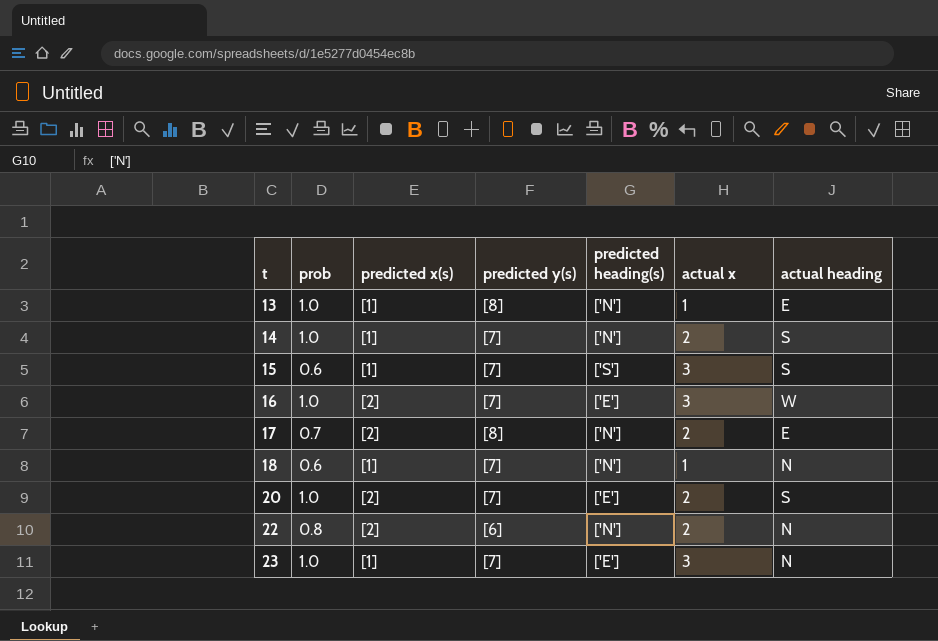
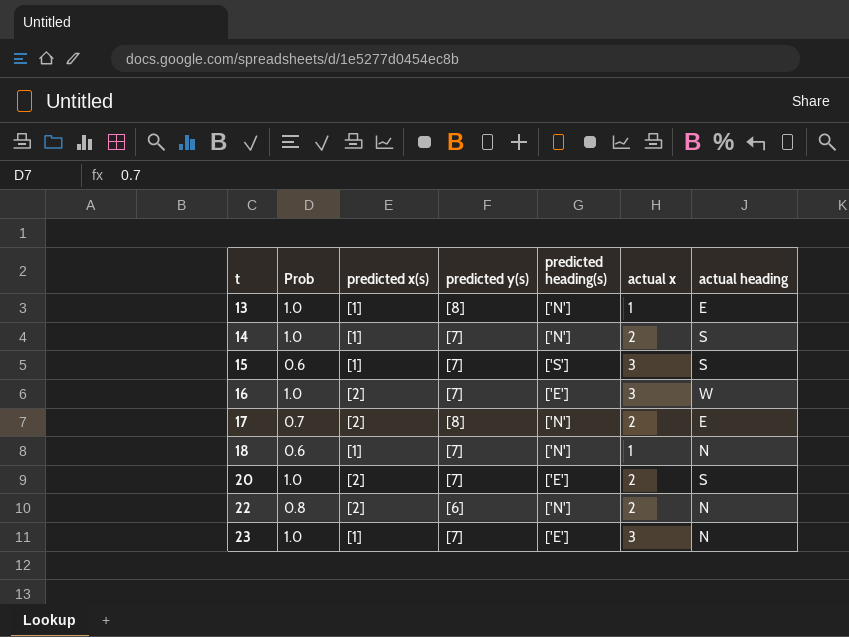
column name: prob -> Prob

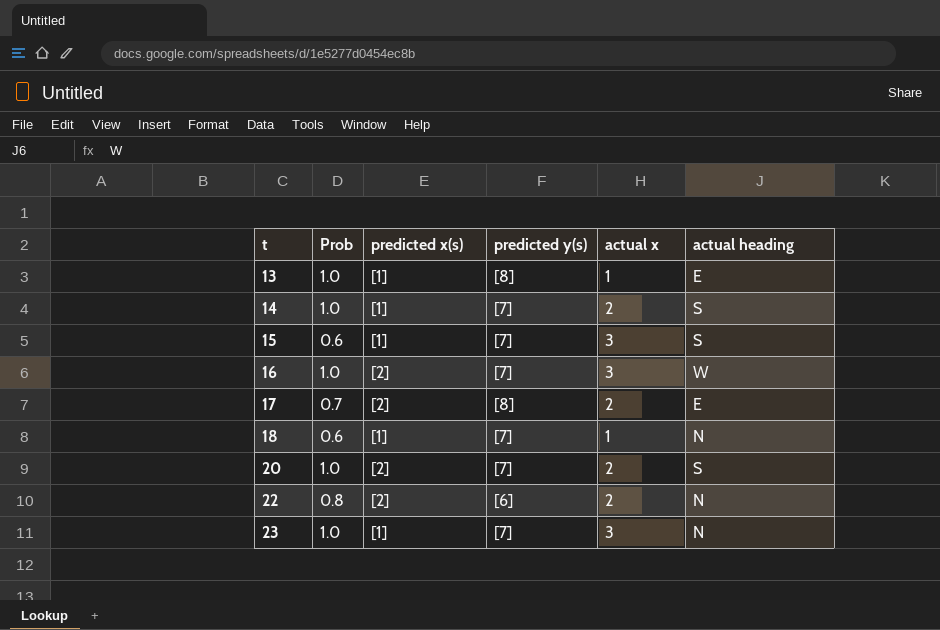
column predicted heading(s) | position: 5 -> none

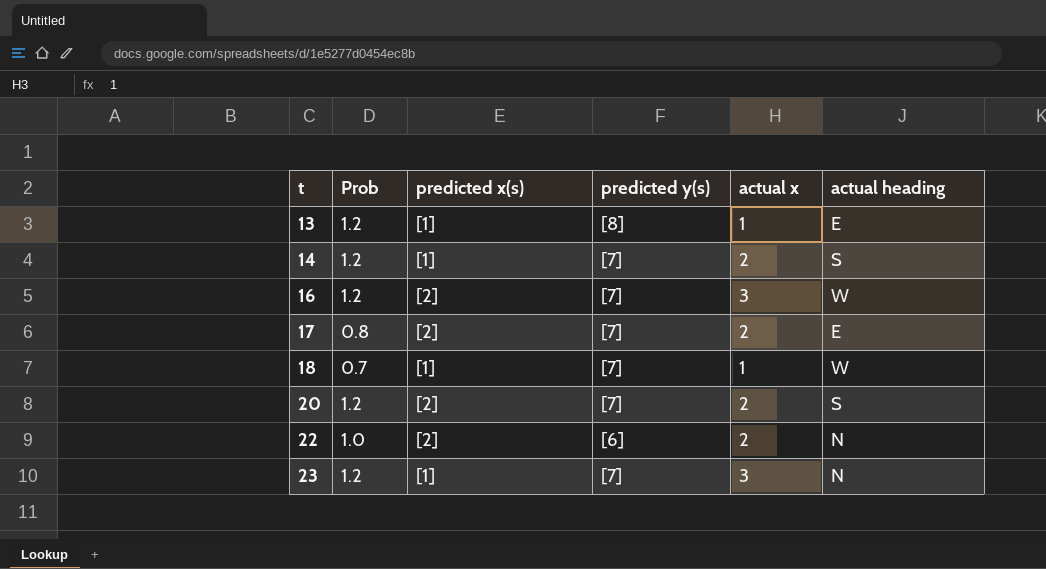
row 15: 0.6 | [1] | [7] | 3 | S -> none
13 | Prob: 1.0 -> 1.2
14 | Prob: 1.0 -> 1.2
16 | Prob: 1.0 -> 1.2
17 | Prob: 0.7 -> 0.8
17 | predicted y(s): [8] -> [7]
18 | Prob: 0.6 -> 0.7
18 | actual heading: N -> W
20 | Prob: 1.0 -> 1.2
22 | Prob: 0.8 -> 1.0
23 | Prob: 1.0 -> 1.2

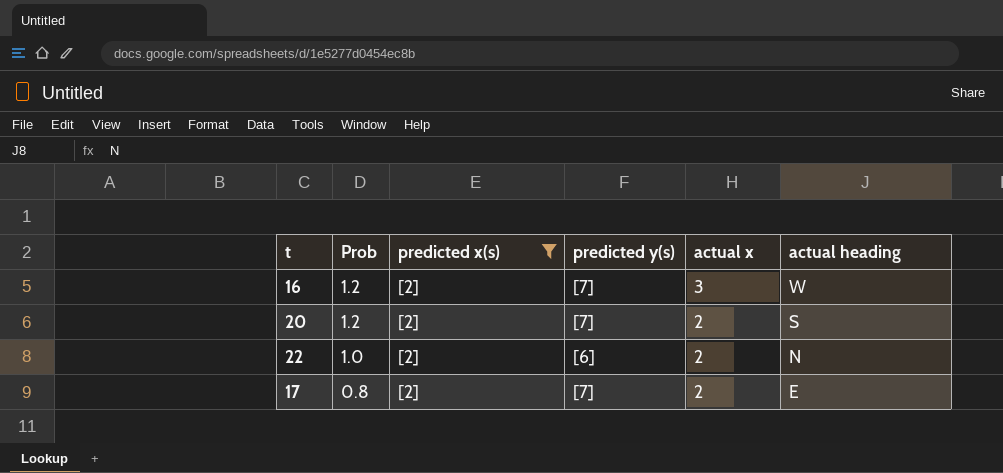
filter: none -> predicted x(s) = [2]
row order: t ascending -> Prob descending

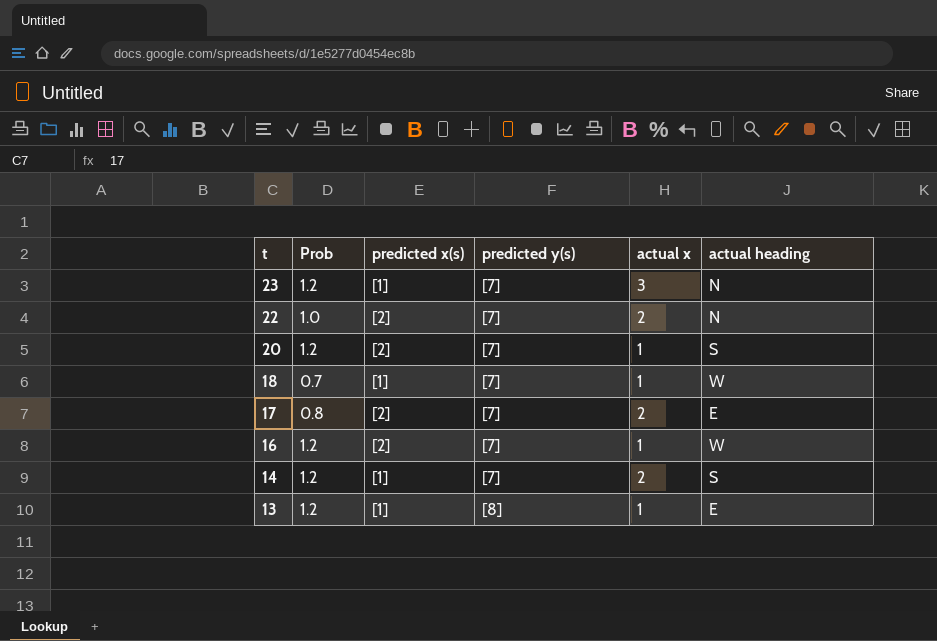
filter: predicted x(s) = [2] -> none
row order: Prob descending -> t descending
22 | predicted y(s): [6] -> [7]
20 | actual x: 2 -> 1
16 | actual x: 3 -> 1

